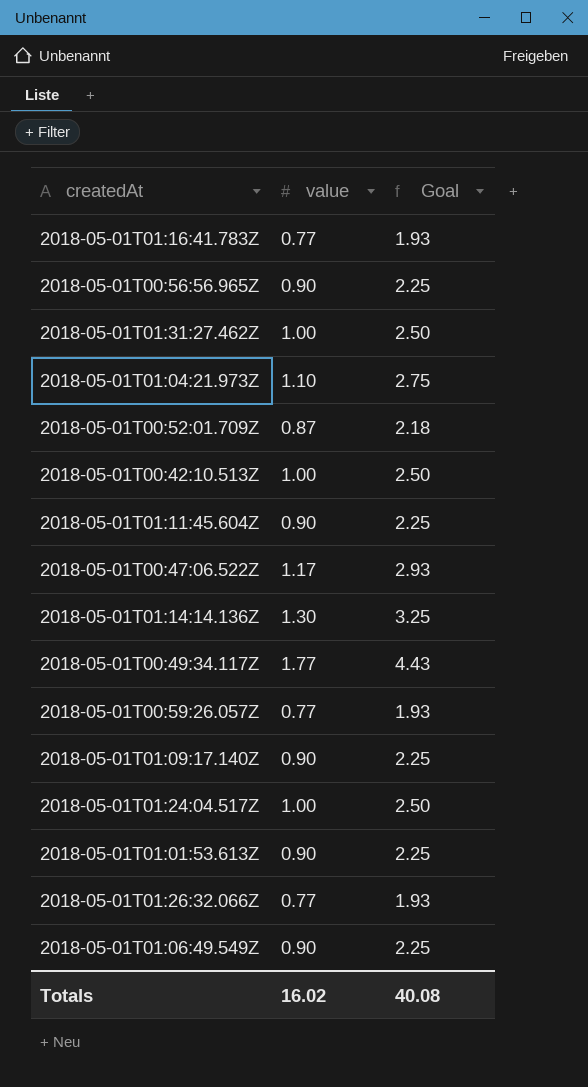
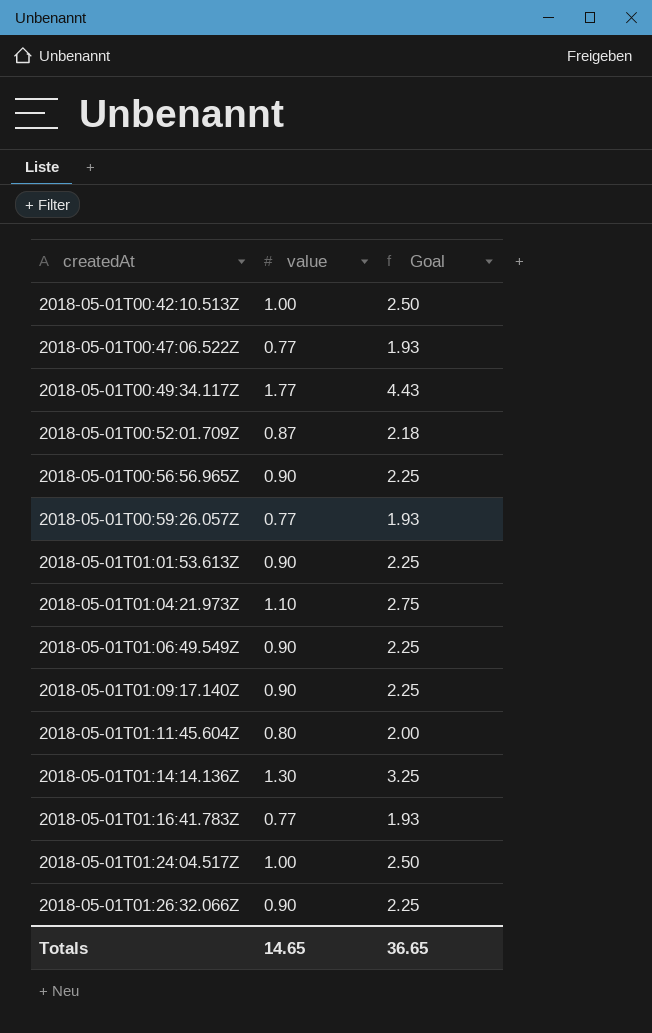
row order: none -> createdAt ascending
row 2018-05-01T01:31:27.462Z: 1.00 | 2.50 -> none
2018-05-01T00:47:06.522Z | value: 1.17 -> 0.77
2018-05-01T00:47:06.522Z | Goal: 2.93 -> 1.93
2018-05-01T01:11:45.604Z | value: 0.90 -> 0.80
2018-05-01T01:11:45.604Z | Goal: 2.25 -> 2.00
2018-05-01T01:26:32.066Z | value: 0.77 -> 0.90
2018-05-01T01:26:32.066Z | Goal: 1.93 -> 2.25
Totals | value: 16.02 -> 14.65
Totals | Goal: 40.08 -> 36.65

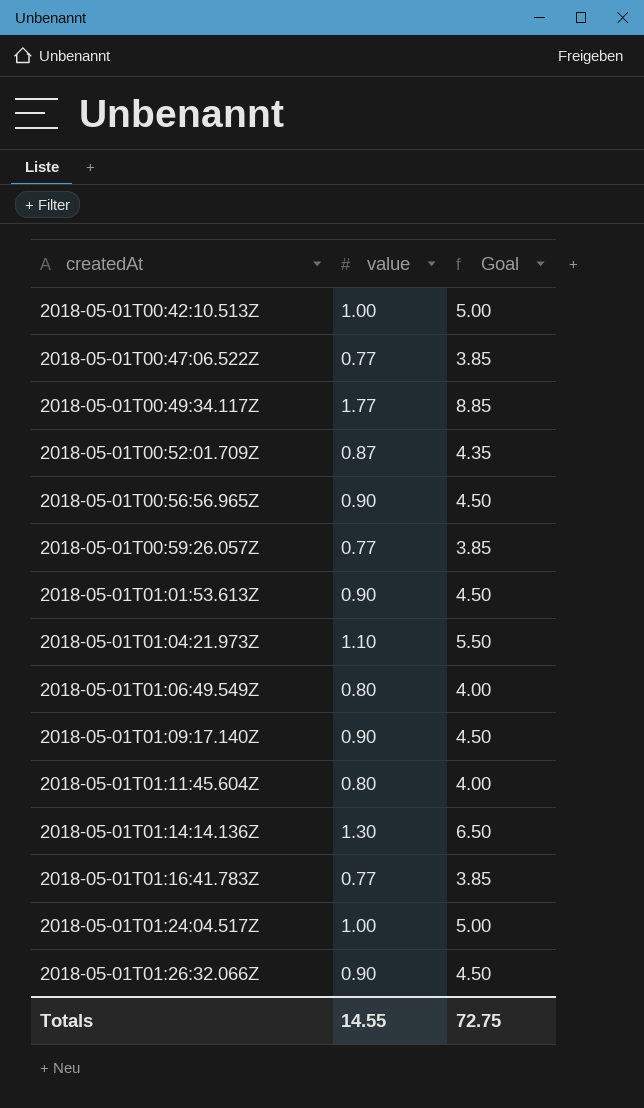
column Goal | formula: [value] * 2.5 -> [value] * 5
2018-05-01T01:06:49.549Z | value: 0.90 -> 0.80
Totals | value: 14.65 -> 14.55
Totals | Goal: 36.65 -> 72.75

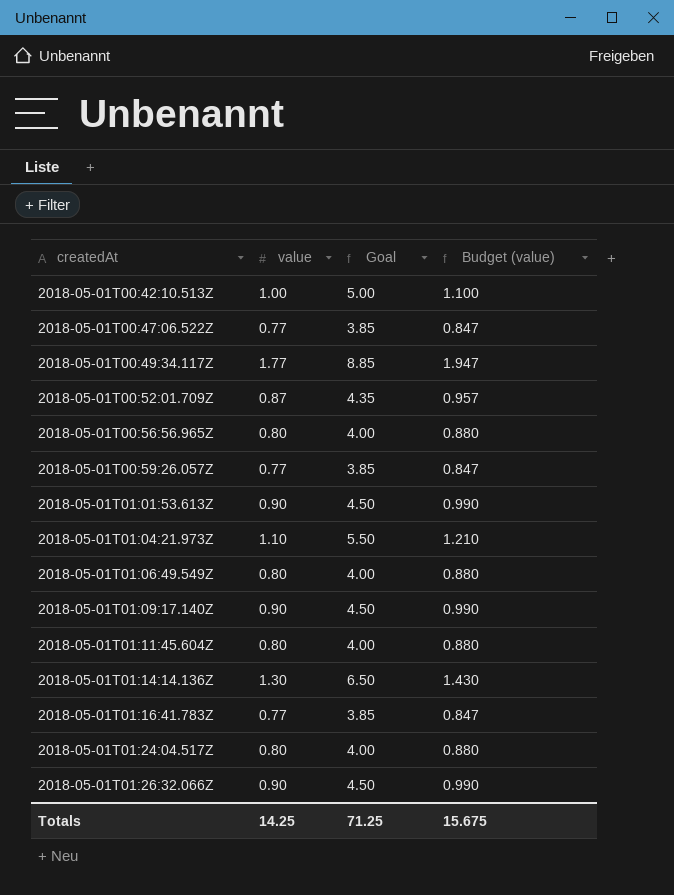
column Budget (value) | formula: none -> [value] * 1.1
2018-05-01T00:56:56.965Z | value: 0.90 -> 0.80
2018-05-01T00:56:56.965Z | Goal: 4.50 -> 4.00
2018-05-01T01:24:04.517Z | value: 1.00 -> 0.80
2018-05-01T01:24:04.517Z | Goal: 5.00 -> 4.00
Totals | value: 14.55 -> 14.25
Totals | Goal: 72.75 -> 71.25

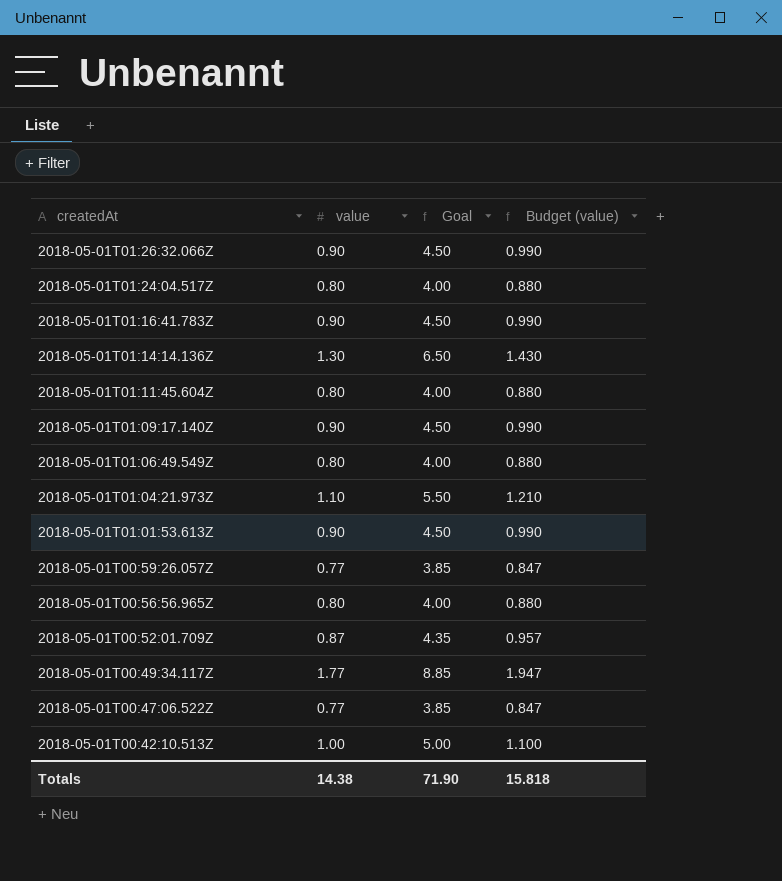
row order: createdAt ascending -> createdAt descending
2018-05-01T01:16:41.783Z | value: 0.77 -> 0.90
2018-05-01T01:16:41.783Z | Goal: 3.85 -> 4.50
2018-05-01T01:16:41.783Z | Budget (value): 0.847 -> 0.990
Totals | value: 14.25 -> 14.38
Totals | Goal: 71.25 -> 71.90
Totals | Budget (value): 15.675 -> 15.818

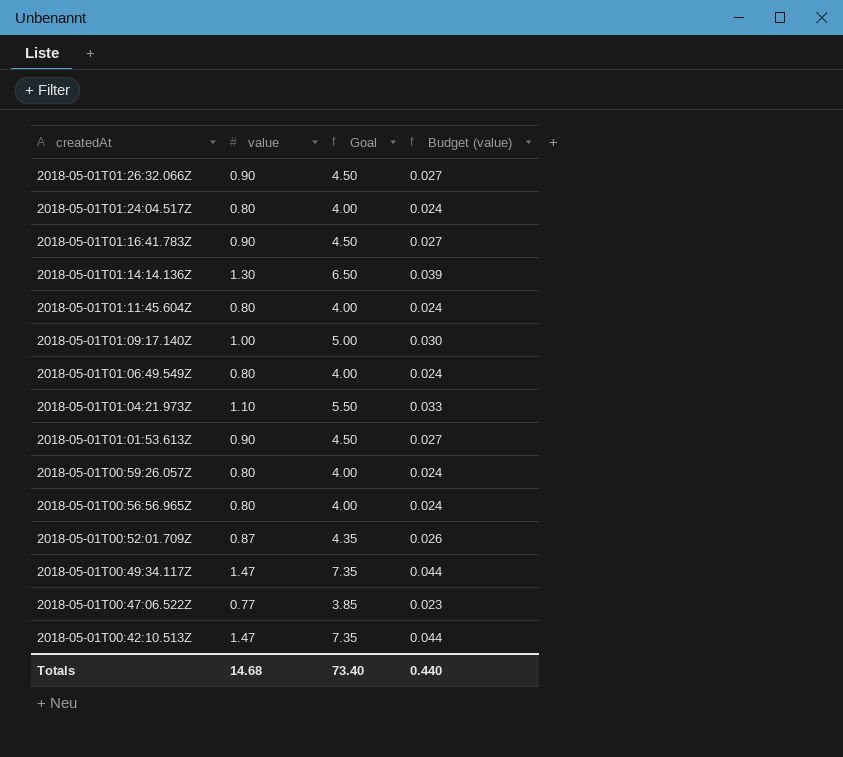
column Budget (value) | formula: [value] * 1.1 -> [value] * 0.03
2018-05-01T01:09:17.140Z | value: 0.90 -> 1.00
2018-05-01T01:09:17.140Z | Goal: 4.50 -> 5.00
2018-05-01T00:59:26.057Z | value: 0.77 -> 0.80
2018-05-01T00:59:26.057Z | Goal: 3.85 -> 4.00
2018-05-01T00:49:34.117Z | value: 1.77 -> 1.47
2018-05-01T00:49:34.117Z | Goal: 8.85 -> 7.35
2018-05-01T00:42:10.513Z | value: 1.00 -> 1.47
2018-05-01T00:42:10.513Z | Goal: 5.00 -> 7.35
Totals | value: 14.38 -> 14.68
Totals | Goal: 71.90 -> 73.40
Totals | Budget (value): 15.818 -> 0.440

